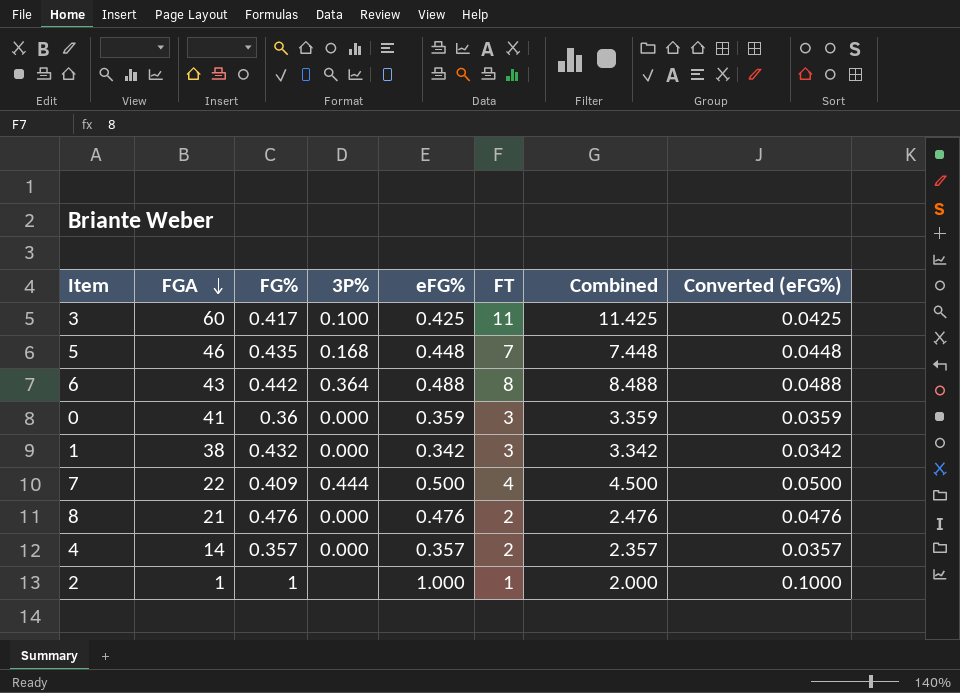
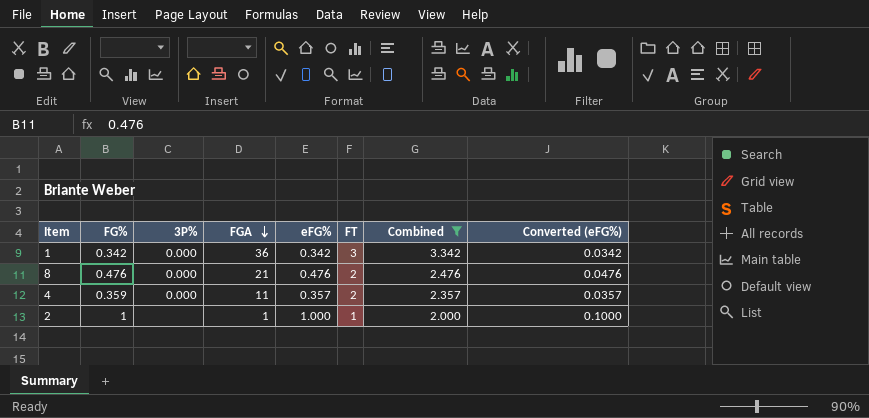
filter: none -> Combined <= 3.342
column FGA | position: 2 -> 4
1 | FG%: 0.432 -> 0.342
1 | FGA: 38 -> 36
4 | FG%: 0.357 -> 0.359
4 | FGA: 14 -> 11

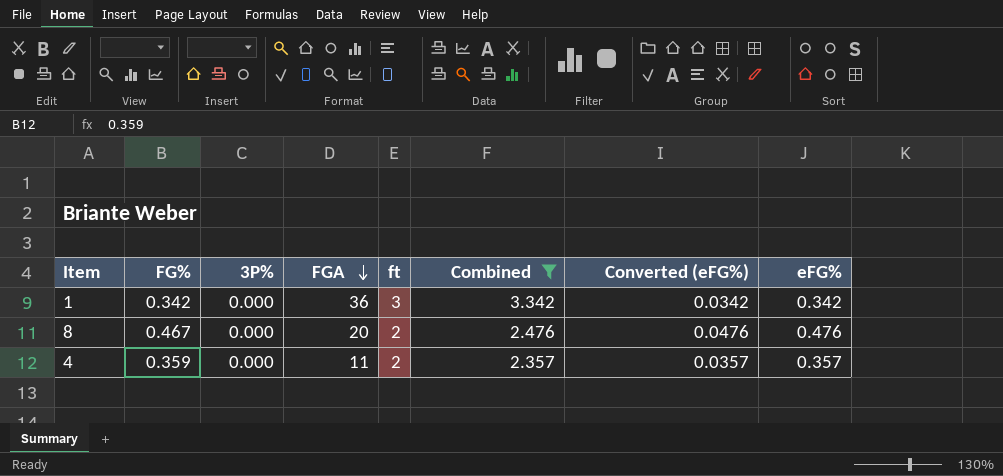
column name: FT -> ft
column eFG% | position: 5 -> 8
row 2: 1 | none | 1 | 1.000 | 1 | 2.000 | 0.1000 -> none
8 | FG%: 0.476 -> 0.467
8 | FGA: 21 -> 20

